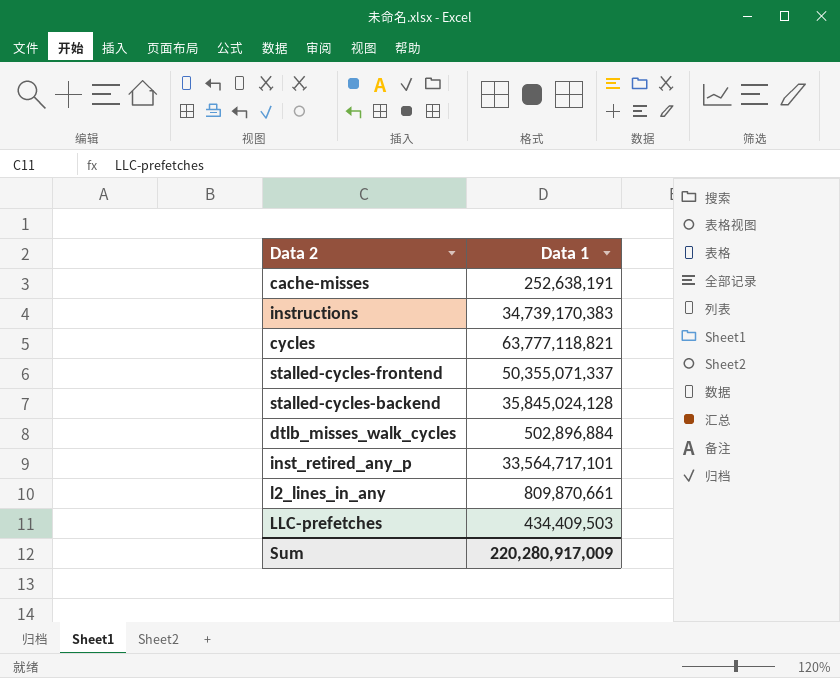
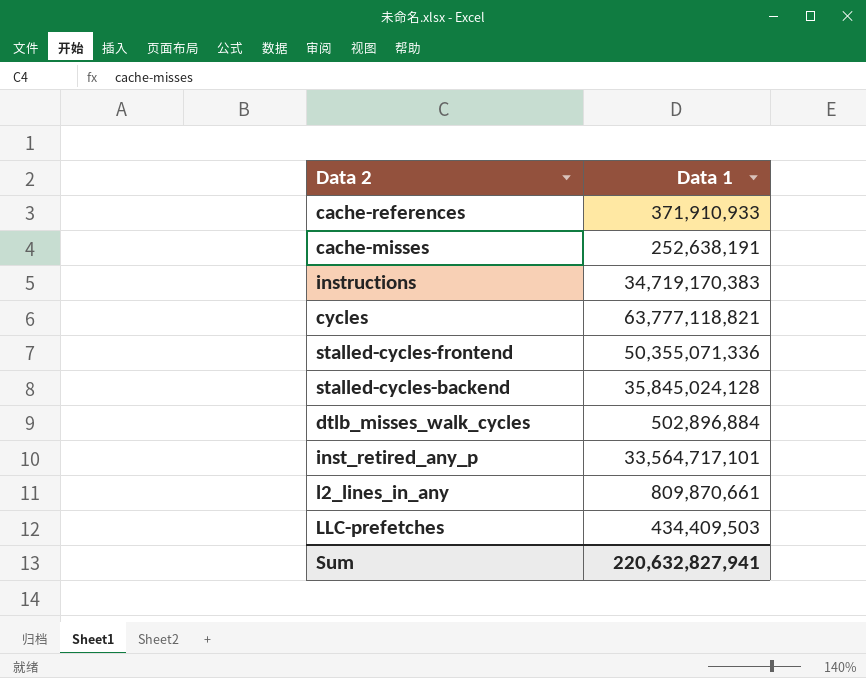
row cache-references: none -> 371,910,933
instructions | Data 1: 34,739,170,383 -> 34,719,170,383
stalled-cycles-frontend | Data 1: 50,355,071,337 -> 50,355,071,336
Sum | Data 1: 220,280,917,009 -> 220,632,827,941

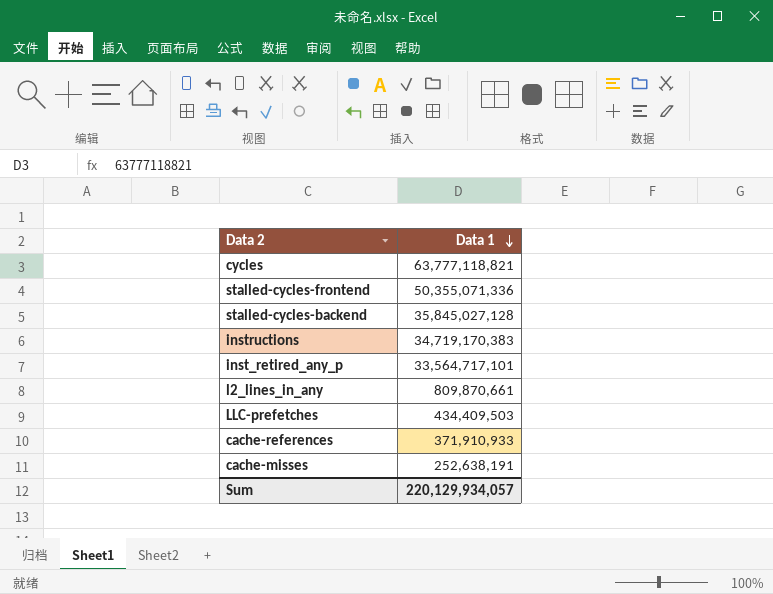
row order: none -> Data 1 descending
row dtlb_misses_walk_cycles: 502,896,884 -> none
stalled-cycles-backend | Data 1: 35,845,024,128 -> 35,845,027,128
Sum | Data 1: 220,632,827,941 -> 220,129,934,057

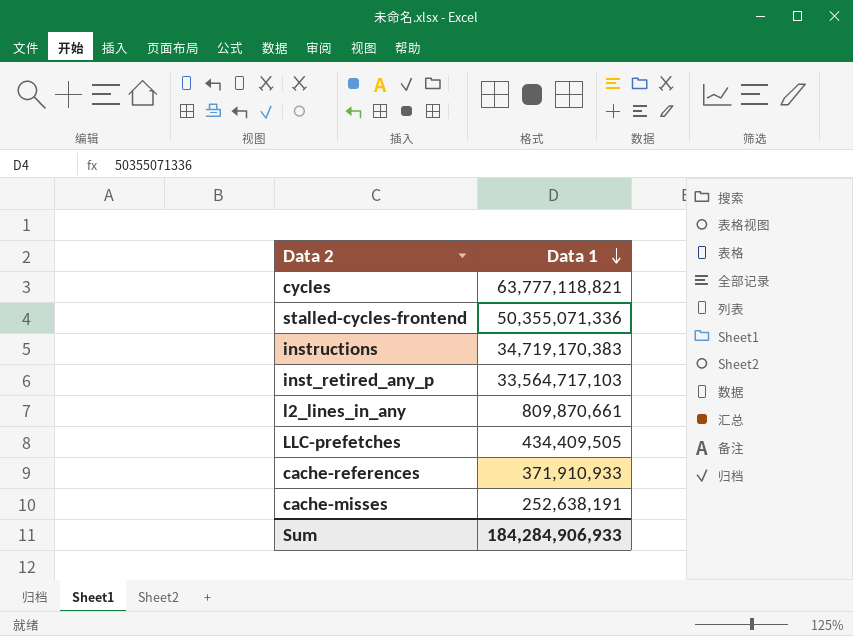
row stalled-cycles-backend: 35,845,027,128 -> none
inst_retired_any_p | Data 1: 33,564,717,101 -> 33,564,717,103
LLC-prefetches | Data 1: 434,409,503 -> 434,409,505
Sum | Data 1: 220,129,934,057 -> 184,284,906,933

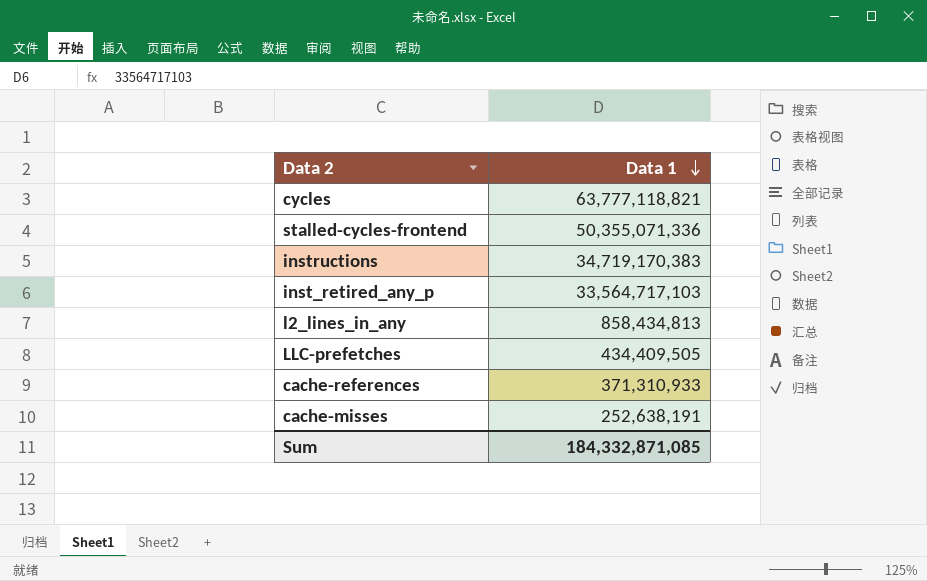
l2_lines_in_any | Data 1: 809,870,661 -> 858,434,813
cache-references | Data 1: 371,910,933 -> 371,310,933
Sum | Data 1: 184,284,906,933 -> 184,332,871,085

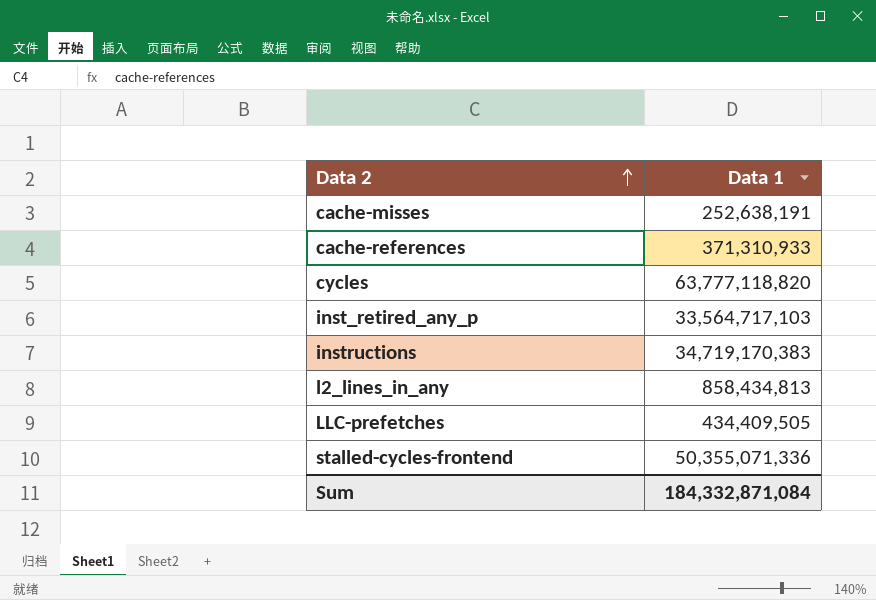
row order: Data 1 descending -> Data 2 ascending
cycles | Data 1: 63,777,118,821 -> 63,777,118,820
Sum | Data 1: 184,332,871,085 -> 184,332,871,084

